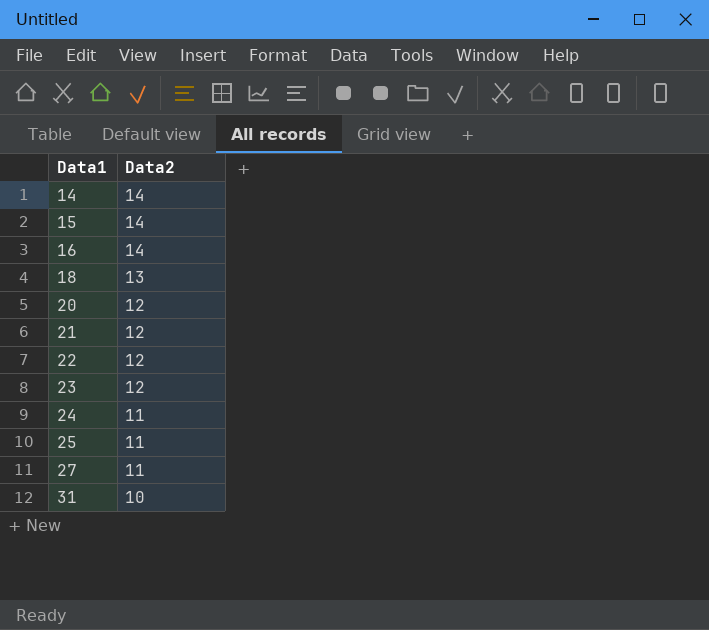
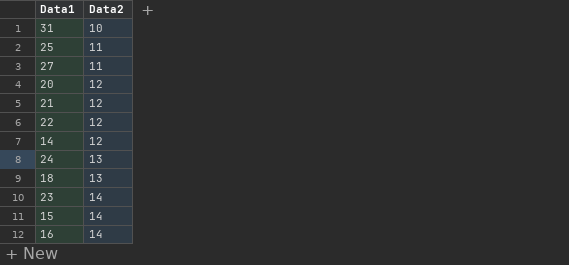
row order: Data1 ascending -> Data2 ascending
14 | Data2: 14 -> 12
24 | Data2: 11 -> 13
23 | Data2: 12 -> 14

